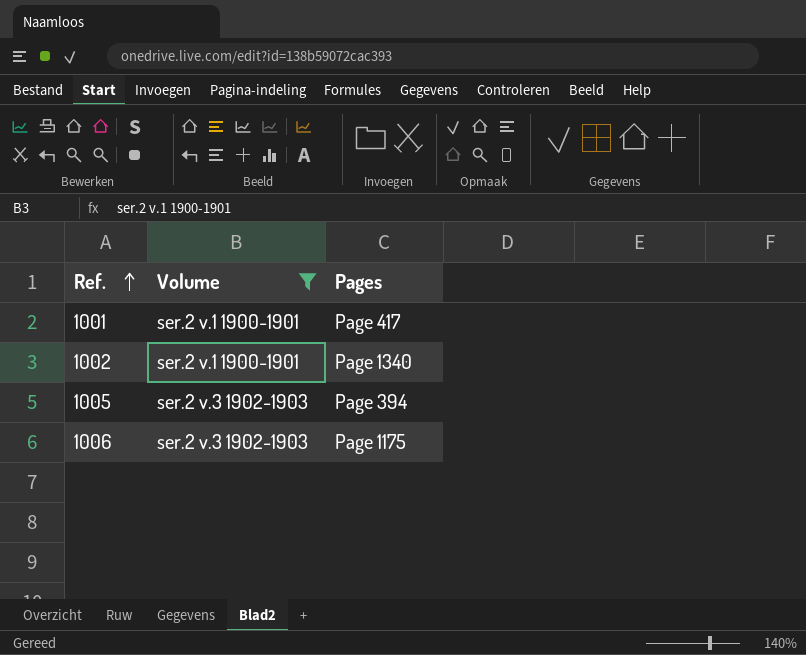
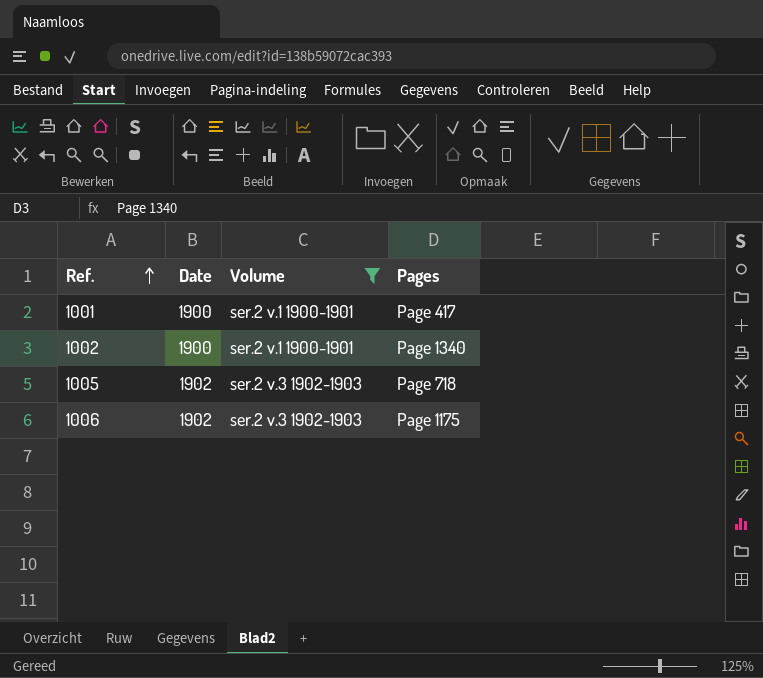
column Date | position: none -> 2
1005 | Pages: Page 394 -> Page 718

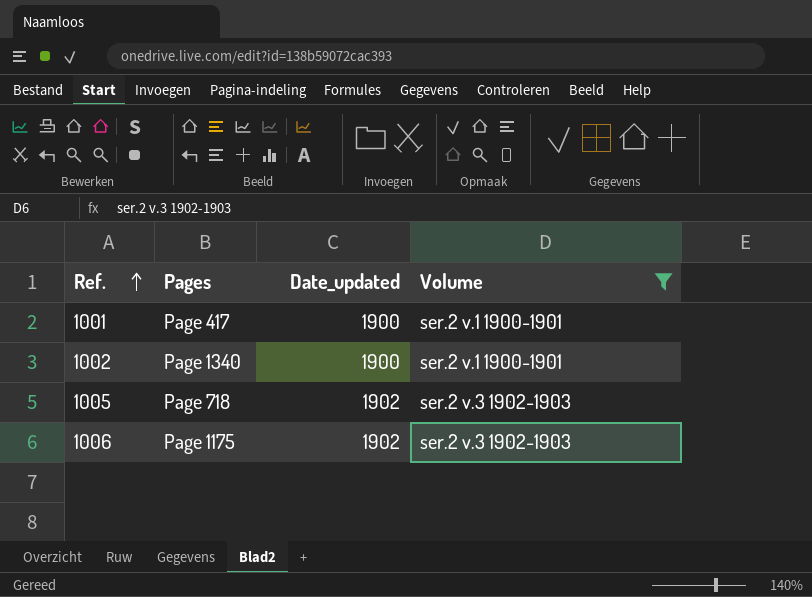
column Pages | position: 4 -> 2
column name: Date -> Date_updated

